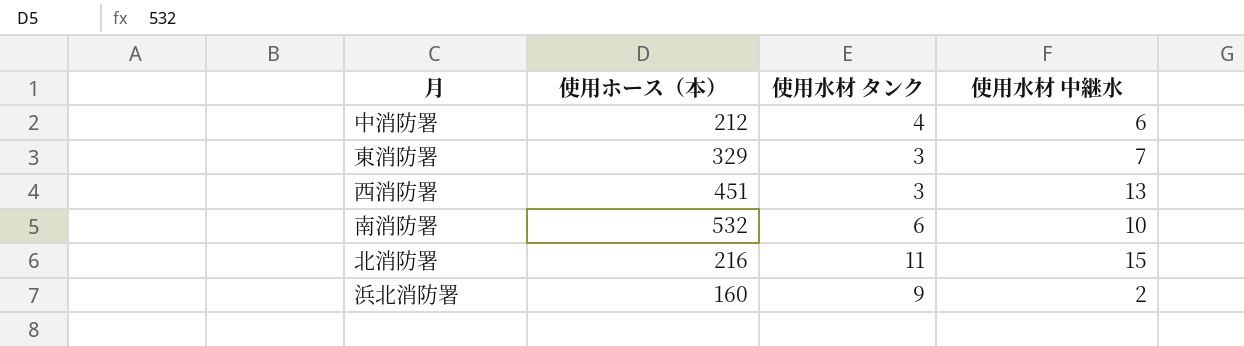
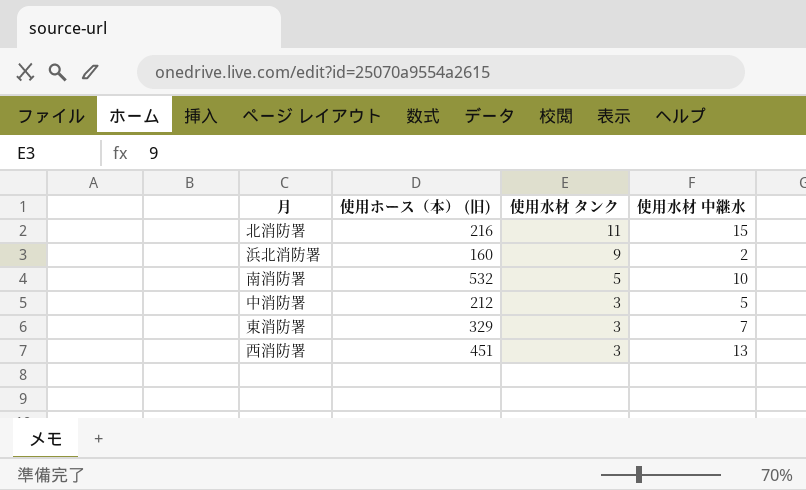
row order: none -> 使用水材 タンク descending
column name: 使用ホース（本） -> 使用ホース（本） (旧)
南消防署 | 使用水材 タンク: 6 -> 5
中消防署 | 使用水材 タンク: 4 -> 3
中消防署 | 使用水材 中継水: 6 -> 5

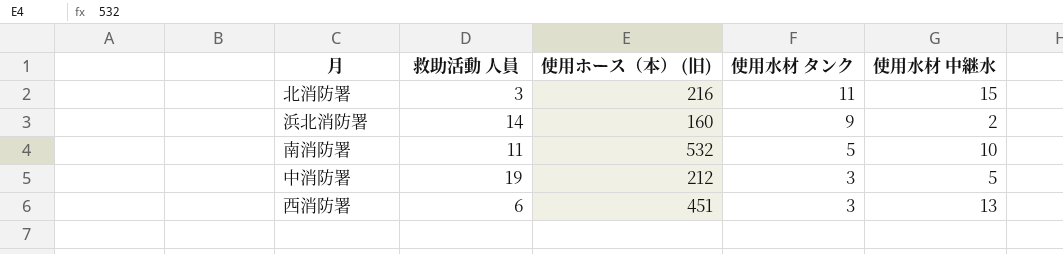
column 救助活動 人員 | position: none -> 2
row 東消防署: 329 | 3 | 7 -> none

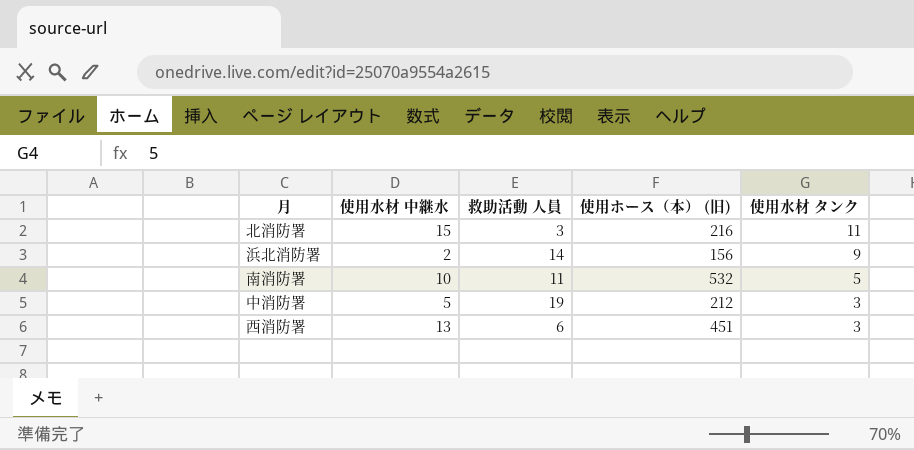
column 使用水材 中継水 | position: 5 -> 2
浜北消防署 | 使用ホース（本） (旧): 160 -> 156

